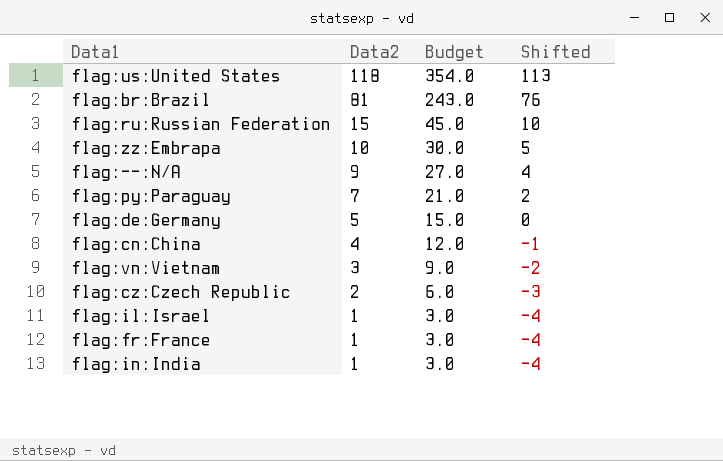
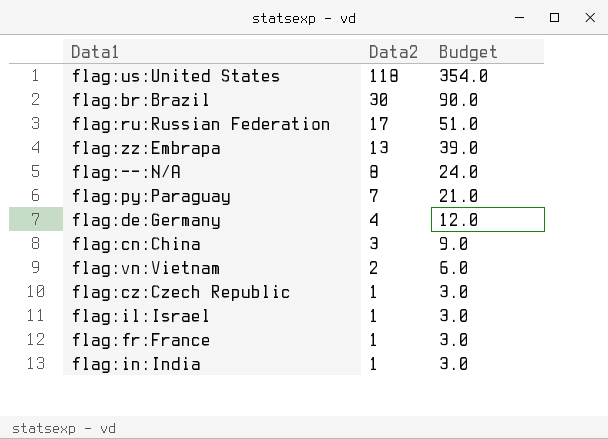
column Shifted | formula: [Data2] - 5 -> none
flag:br:Brazil | Data2: 81 -> 30
flag:br:Brazil | Budget: 243.0 -> 90.0
flag:ru:Russian Federation | Data2: 15 -> 17
flag:ru:Russian Federation | Budget: 45.0 -> 51.0
flag:zz:Embrapa | Data2: 10 -> 13
flag:zz:Embrapa | Budget: 30.0 -> 39.0
flag:--:N/A | Data2: 9 -> 8
flag:--:N/A | Budget: 27.0 -> 24.0
flag:de:Germany | Data2: 5 -> 4
flag:de:Germany | Budget: 15.0 -> 12.0
flag:cn:China | Data2: 4 -> 3
flag:cn:China | Budget: 12.0 -> 9.0
flag:vn:Vietnam | Data2: 3 -> 2
flag:vn:Vietnam | Budget: 9.0 -> 6.0
flag:cz:Czech Republic | Data2: 2 -> 1
flag:cz:Czech Republic | Budget: 6.0 -> 3.0

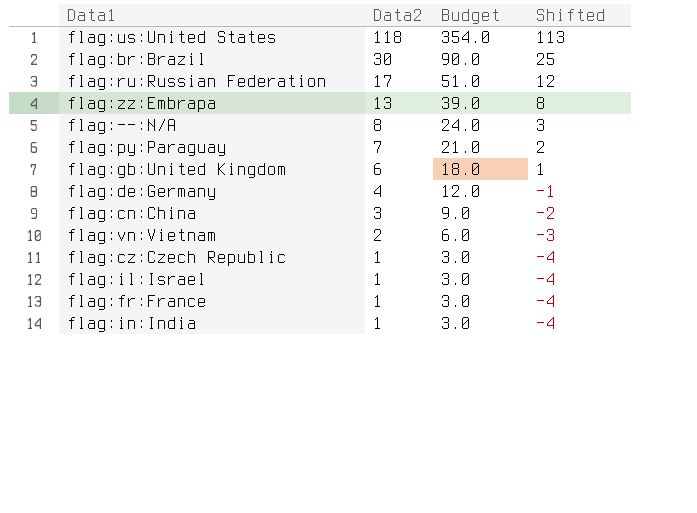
column Shifted | formula: none -> [Data2] - 5
row flag:gb:United Kingdom: none -> 6 | 18.0 | 1

